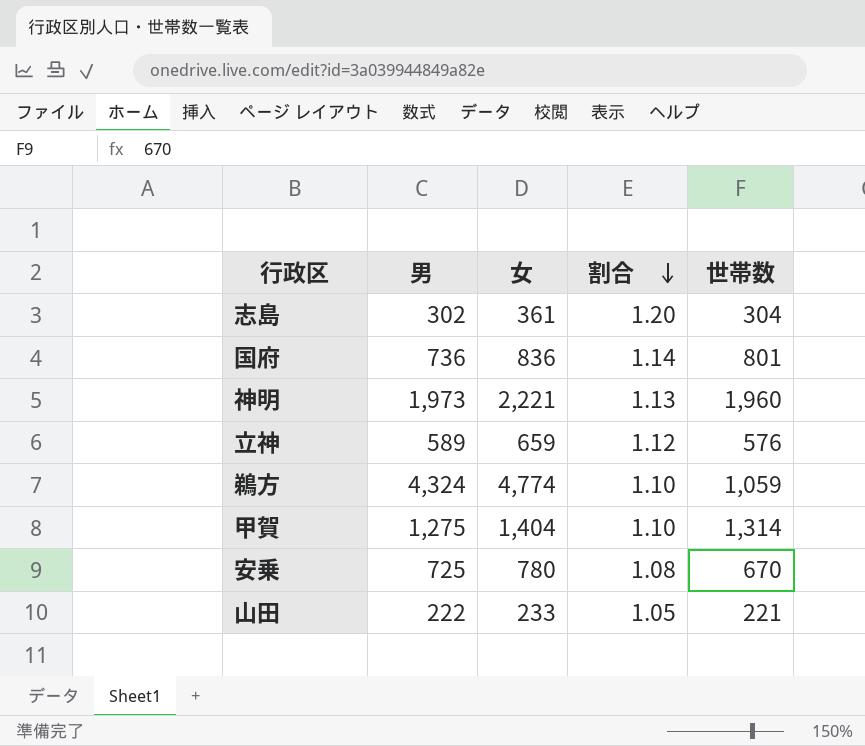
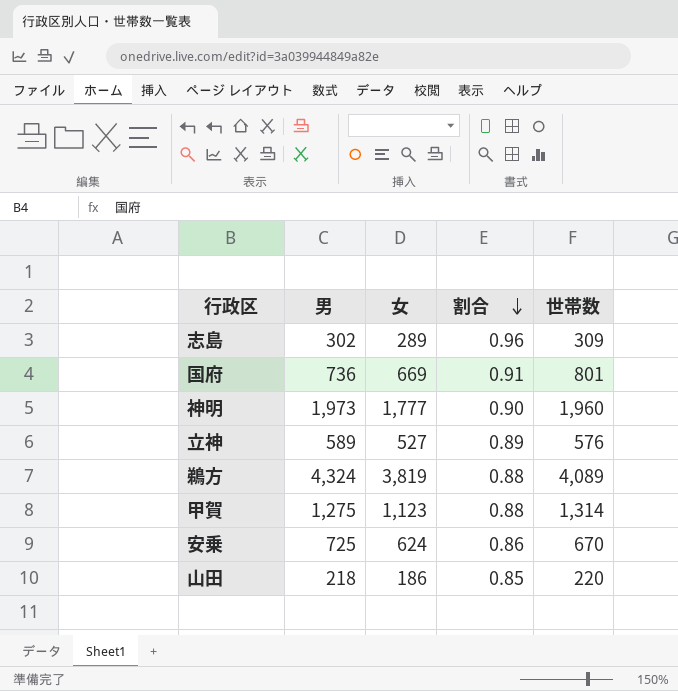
志島 | 女: 361 -> 289
志島 | 割合: 1.20 -> 0.96
志島 | 世帯数: 304 -> 309
国府 | 女: 836 -> 669
国府 | 割合: 1.14 -> 0.91
神明 | 女: 2,221 -> 1,777
神明 | 割合: 1.13 -> 0.90
立神 | 女: 659 -> 527
立神 | 割合: 1.12 -> 0.89
鵜方 | 女: 4,774 -> 3,819
鵜方 | 割合: 1.10 -> 0.88
鵜方 | 世帯数: 1,059 -> 4,089
甲賀 | 女: 1,404 -> 1,123
甲賀 | 割合: 1.10 -> 0.88
安乗 | 女: 780 -> 624
安乗 | 割合: 1.08 -> 0.86
山田 | 男: 222 -> 218
山田 | 女: 233 -> 186
山田 | 割合: 1.05 -> 0.85
山田 | 世帯数: 221 -> 220

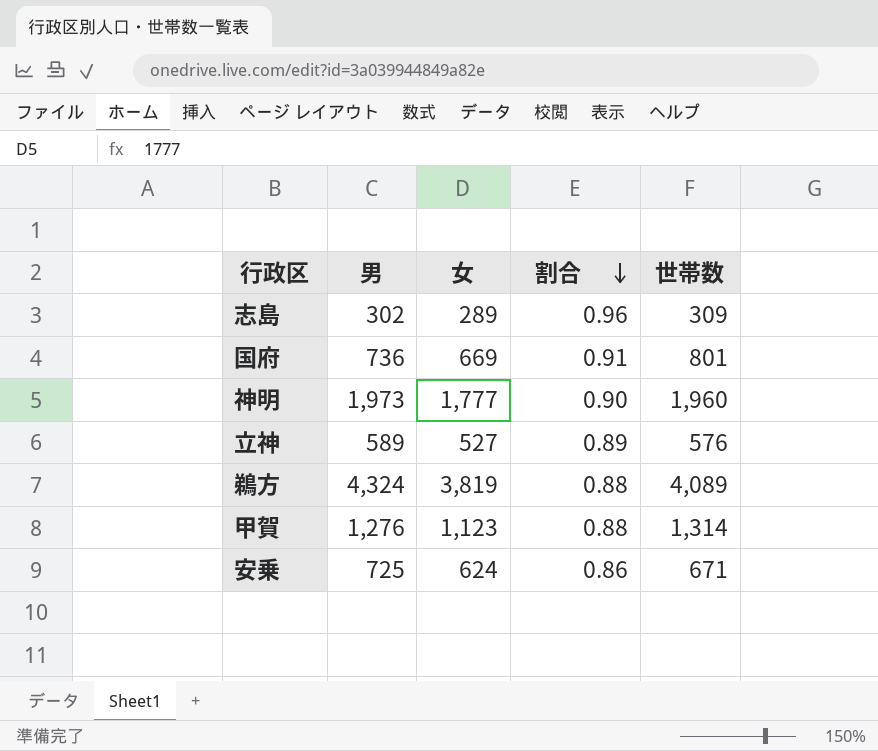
row 山田: 218 | 186 | 0.85 | 220 -> none
甲賀 | 男: 1,275 -> 1,276
安乗 | 世帯数: 670 -> 671

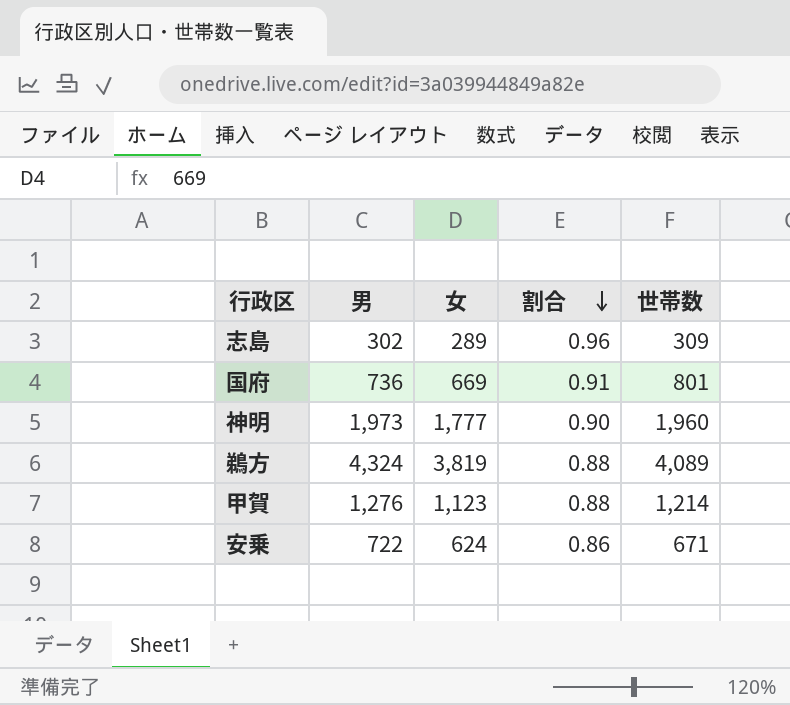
row 立神: 589 | 527 | 0.89 | 576 -> none
甲賀 | 世帯数: 1,314 -> 1,214
安乗 | 男: 725 -> 722

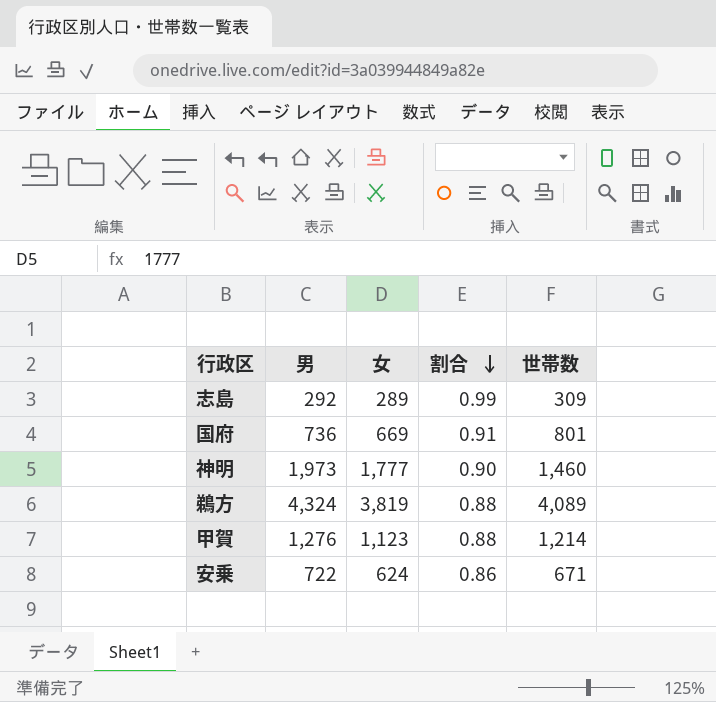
志島 | 男: 302 -> 292
志島 | 割合: 0.96 -> 0.99
神明 | 世帯数: 1,960 -> 1,460

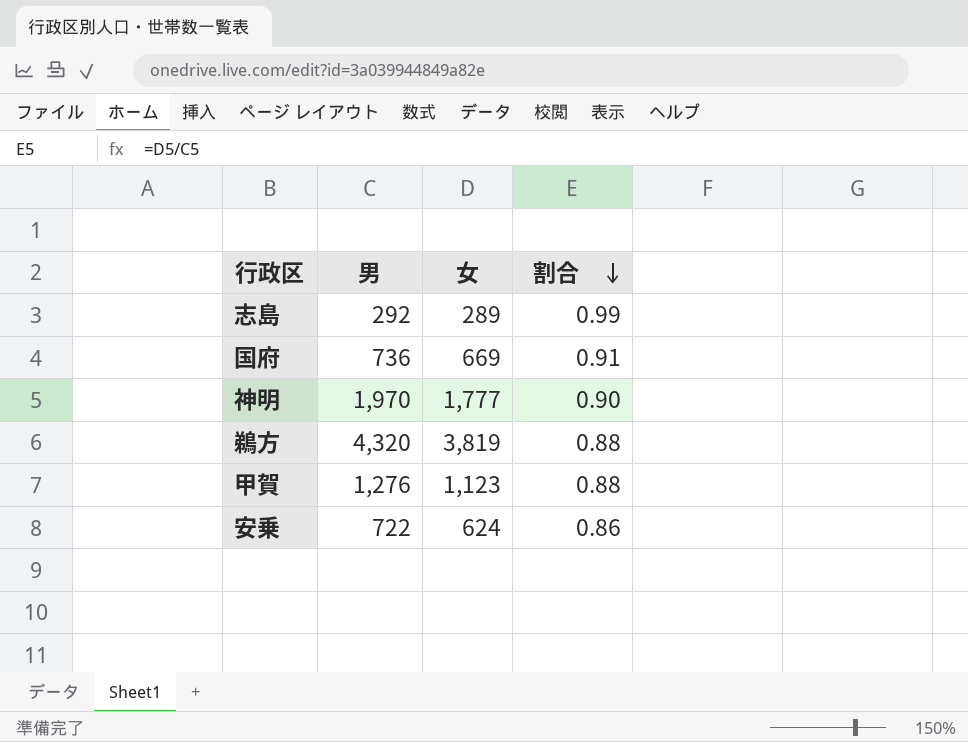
column 世帯数 | position: 5 -> none
神明 | 男: 1,973 -> 1,970
鵜方 | 男: 4,324 -> 4,320

